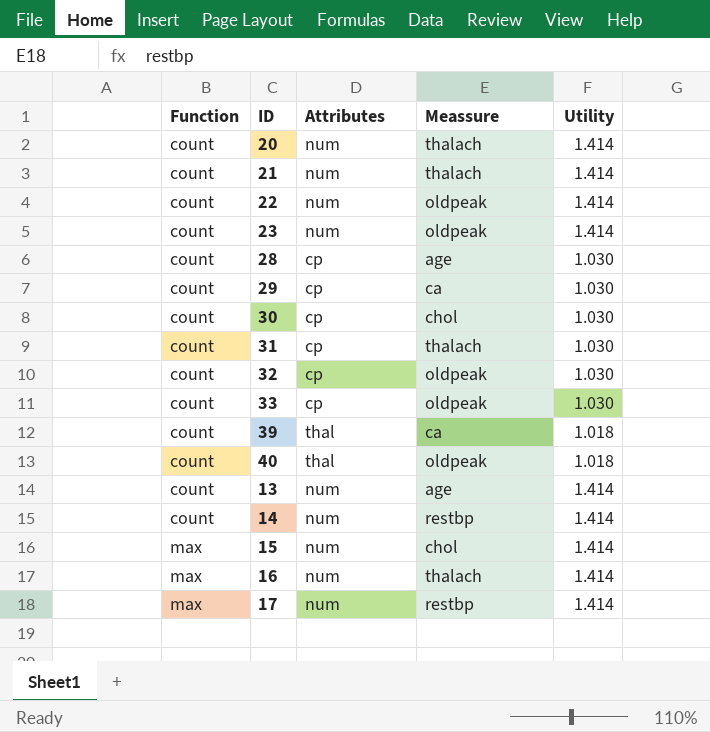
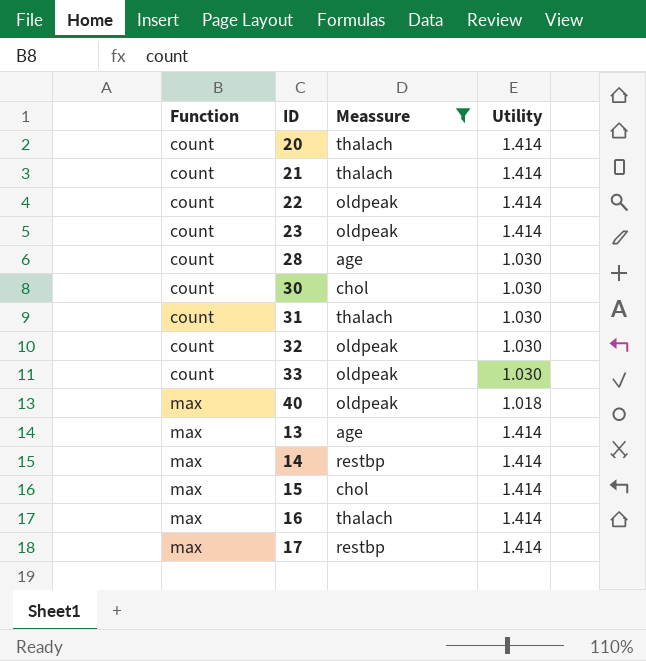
filter: none -> Meassure != ca
column Attributes | position: 3 -> none
40 | Function: count -> max
13 | Function: count -> max
14 | Function: count -> max

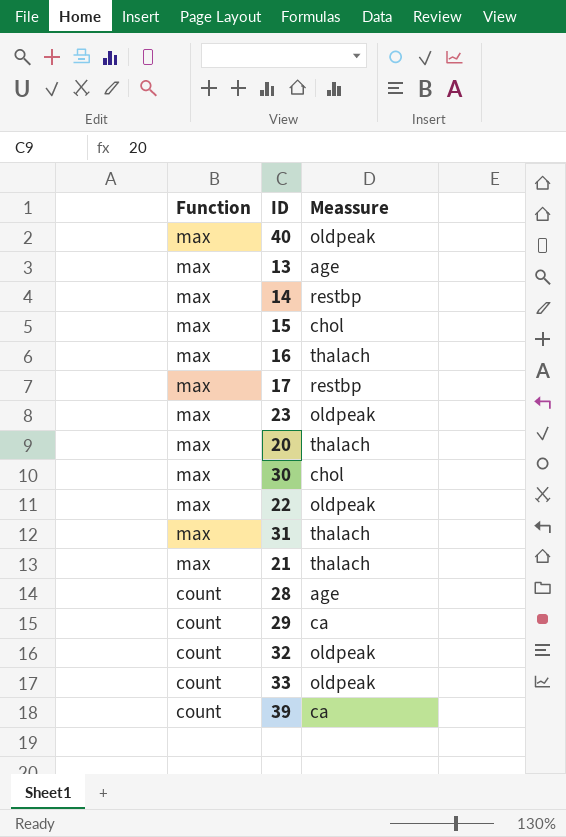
filter: Meassure != ca -> none
row order: Function ascending -> Function descending
column Utility | position: 4 -> none
23 | Function: count -> max
20 | Function: count -> max
30 | Function: count -> max
22 | Function: count -> max
31 | Function: count -> max
21 | Function: count -> max

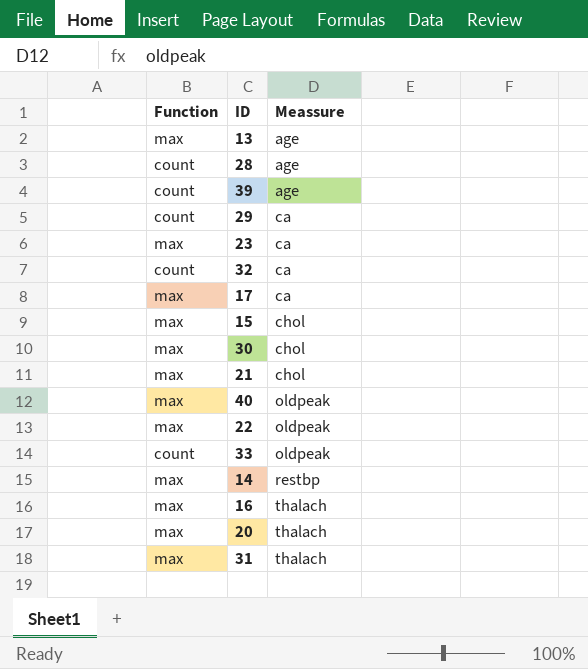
row order: Function descending -> Meassure ascending
39 | Meassure: ca -> age
23 | Meassure: oldpeak -> ca
32 | Meassure: oldpeak -> ca
17 | Meassure: restbp -> ca
21 | Meassure: thalach -> chol

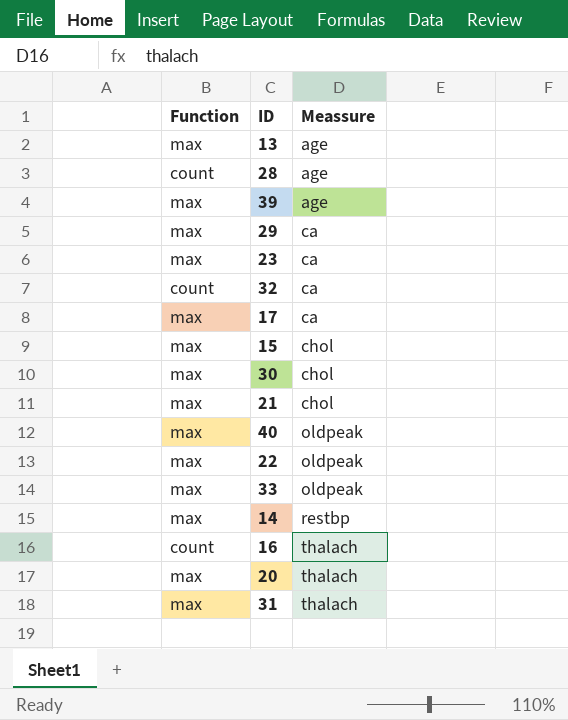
39 | Function: count -> max
29 | Function: count -> max
33 | Function: count -> max
16 | Function: max -> count

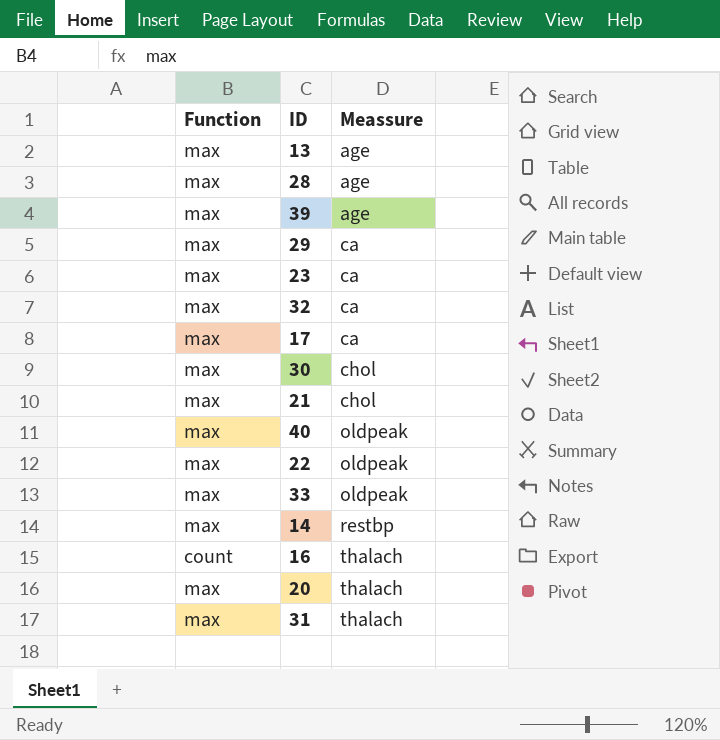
row 15: max | chol -> none
28 | Function: count -> max
32 | Function: count -> max

